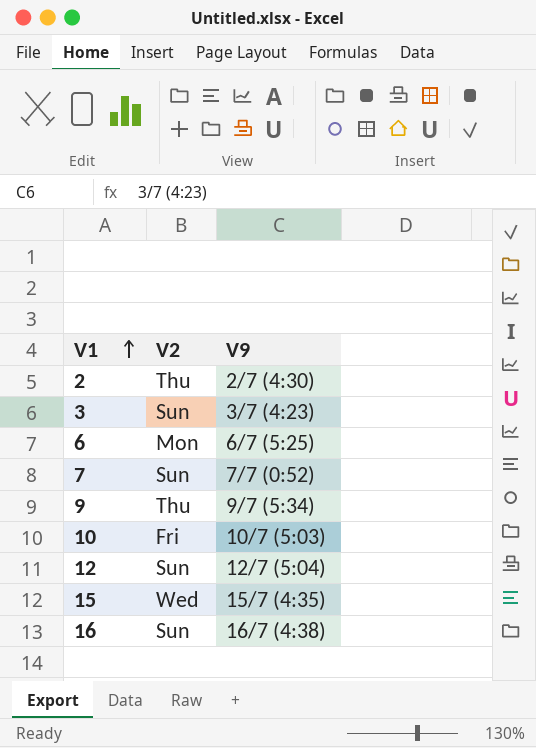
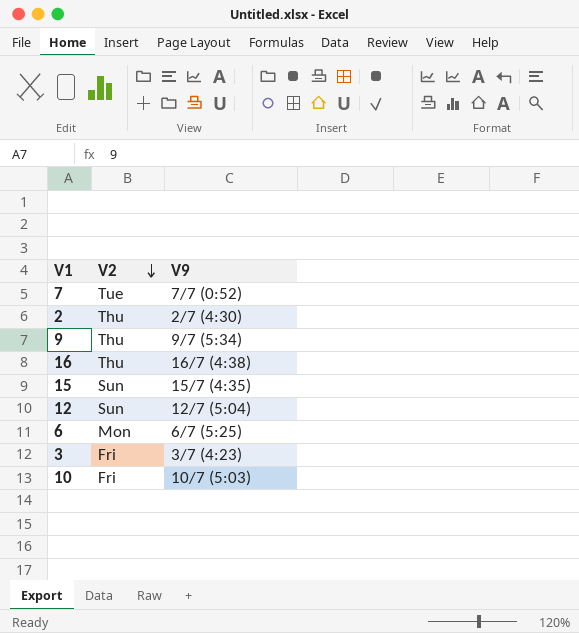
row order: V1 ascending -> V2 descending
7 | V2: Sun -> Tue
16 | V2: Sun -> Thu
15 | V2: Wed -> Sun
3 | V2: Sun -> Fri

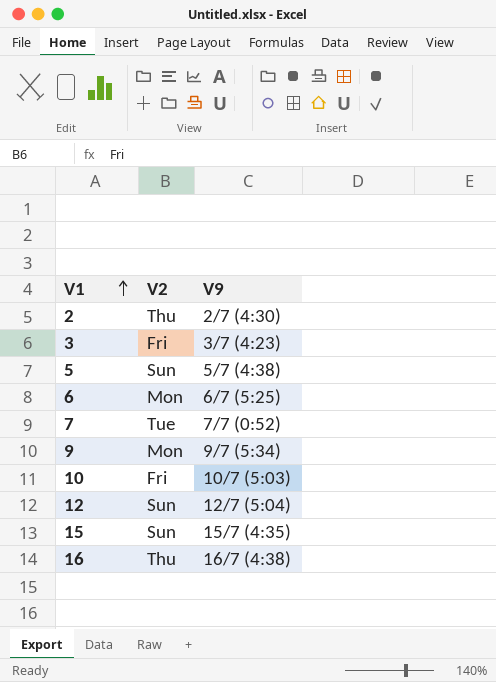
row order: V2 descending -> V1 ascending
row 5: none -> Sun | 5/7 (4:38)
9 | V2: Thu -> Mon

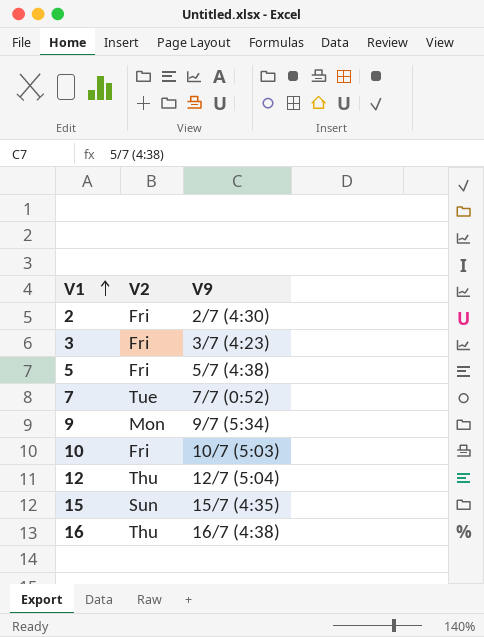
row 6: Mon | 6/7 (5:25) -> none
2 | V2: Thu -> Fri
5 | V2: Sun -> Fri
12 | V2: Sun -> Thu

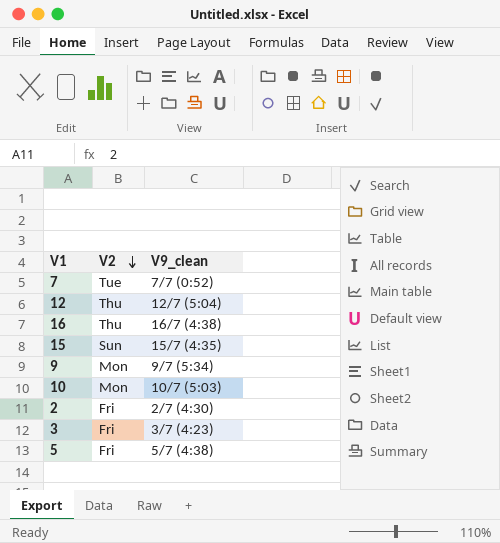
row order: V1 ascending -> V2 descending
column name: V9 -> V9_clean
10 | V2: Fri -> Mon

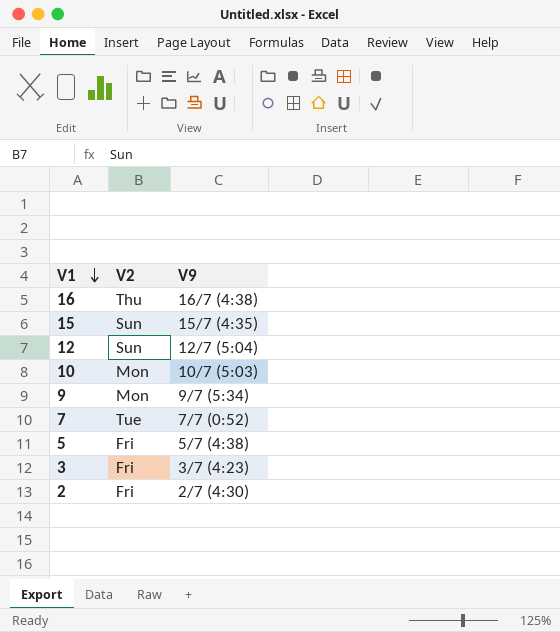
row order: V2 descending -> V1 descending
column name: V9_clean -> V9
12 | V2: Thu -> Sun

